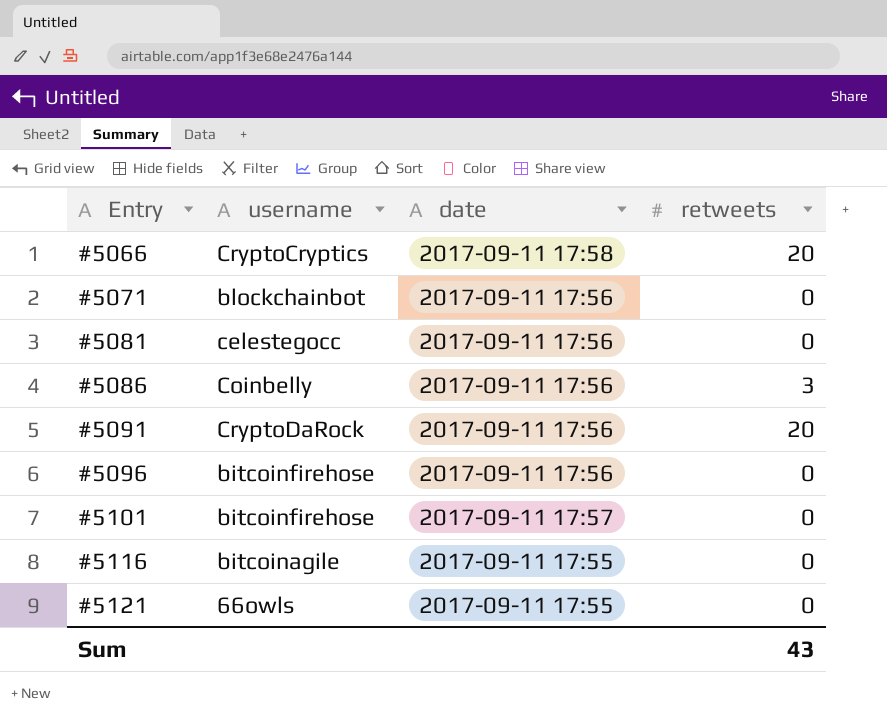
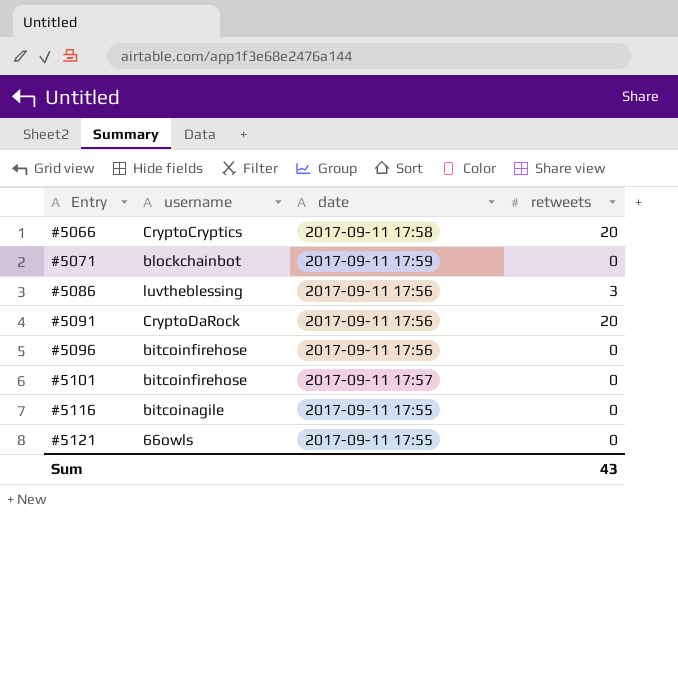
row #5081: celestegocc | 2017-09-11 17:56 | 0 -> none
#5071 | date: 2017-09-11 17:56 -> 2017-09-11 17:59
#5086 | username: Coinbelly -> luvtheblessing

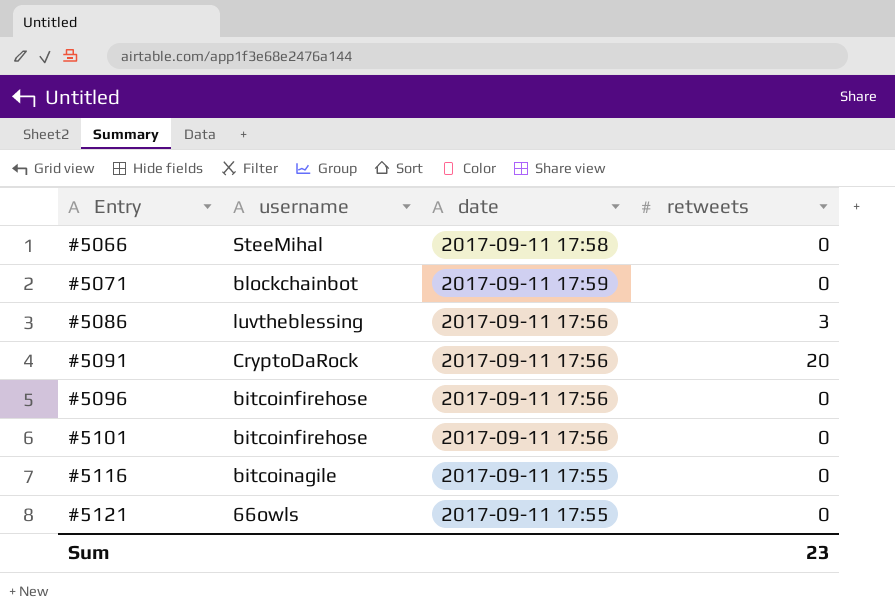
#5066 | username: CryptoCryptics -> SteeMihal
#5066 | retweets: 20 -> 0
#5101 | date: 2017-09-11 17:57 -> 2017-09-11 17:56
Sum | retweets: 43 -> 23

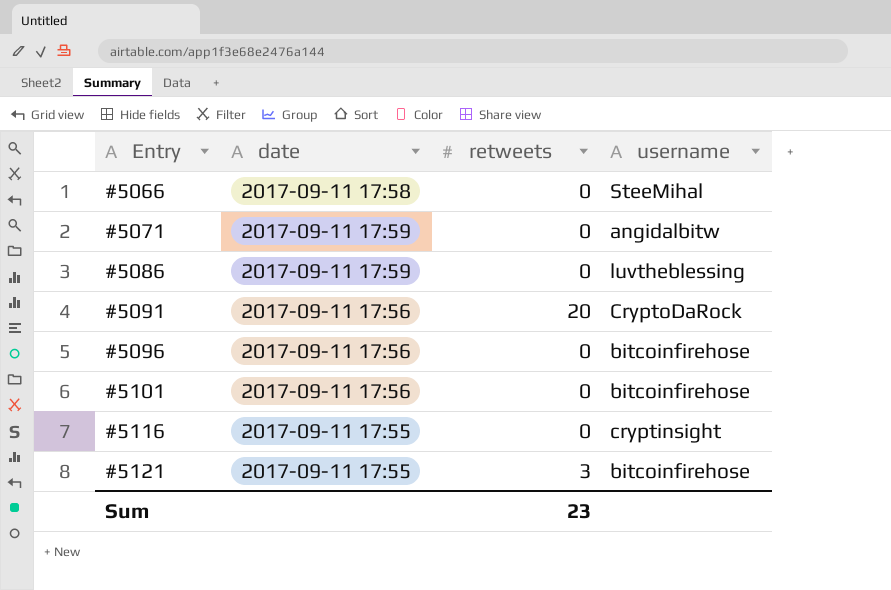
column username | position: 2 -> 4
#5071 | username: blockchainbot -> angidalbitw
#5086 | date: 2017-09-11 17:56 -> 2017-09-11 17:59
#5086 | retweets: 3 -> 0
#5116 | username: bitcoinagile -> cryptinsight
#5121 | retweets: 0 -> 3
#5121 | username: 66owls -> bitcoinfirehose

